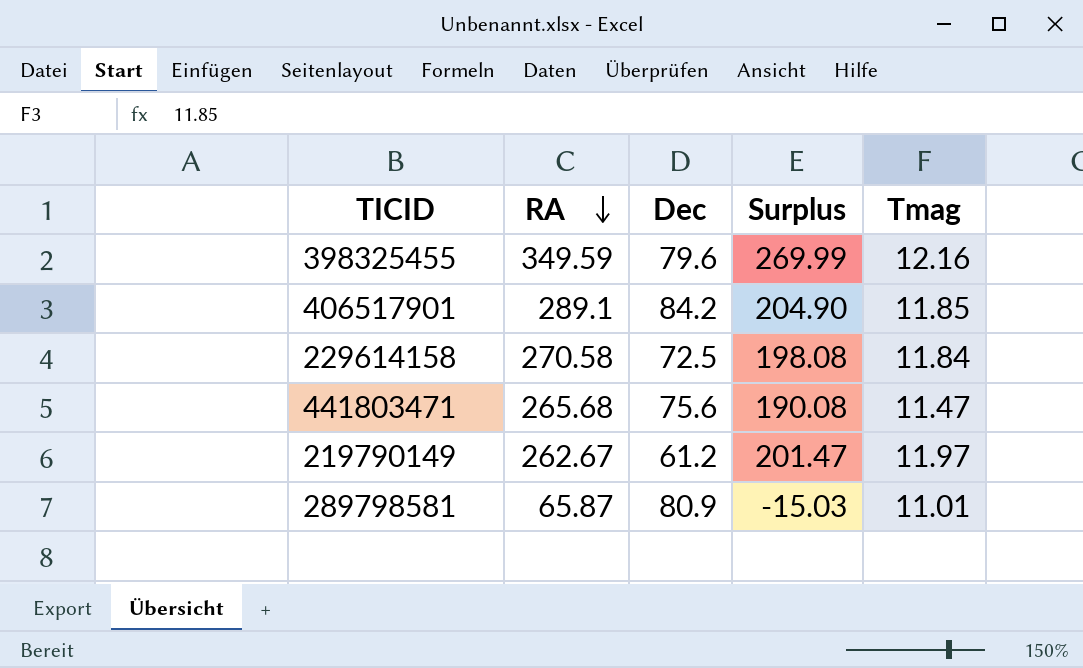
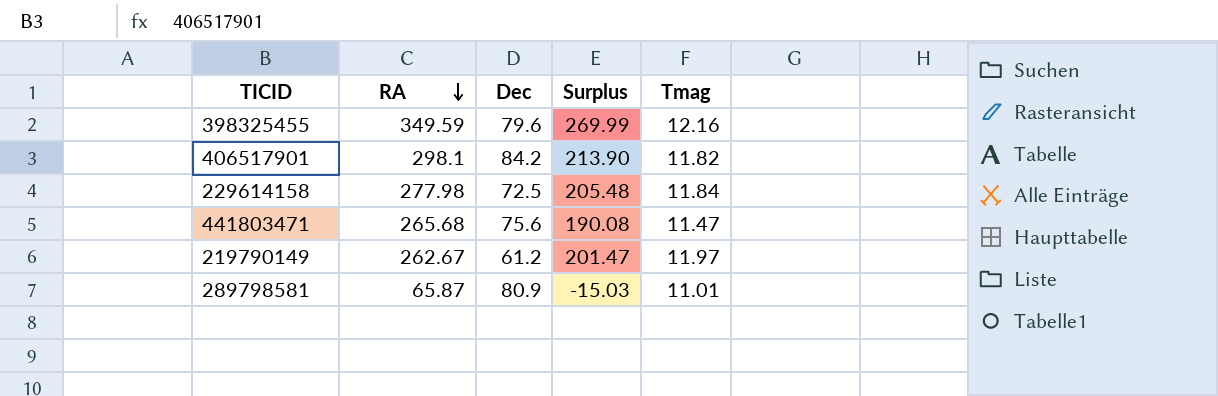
406517901 | RA: 289.1 -> 298.1
406517901 | Surplus: 204.90 -> 213.90
406517901 | Tmag: 11.85 -> 11.82
229614158 | RA: 270.58 -> 277.98
229614158 | Surplus: 198.08 -> 205.48

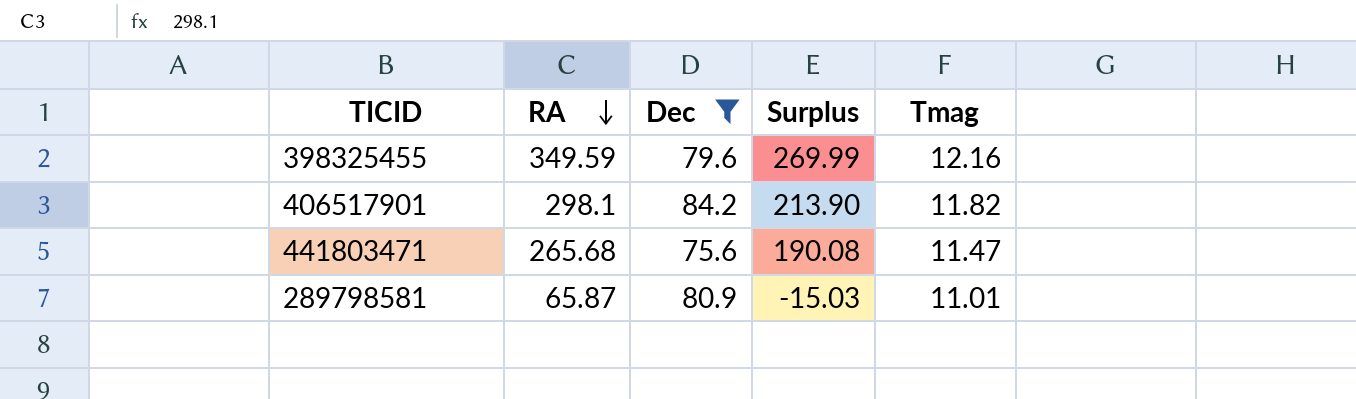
filter: none -> Dec >= 75.6

